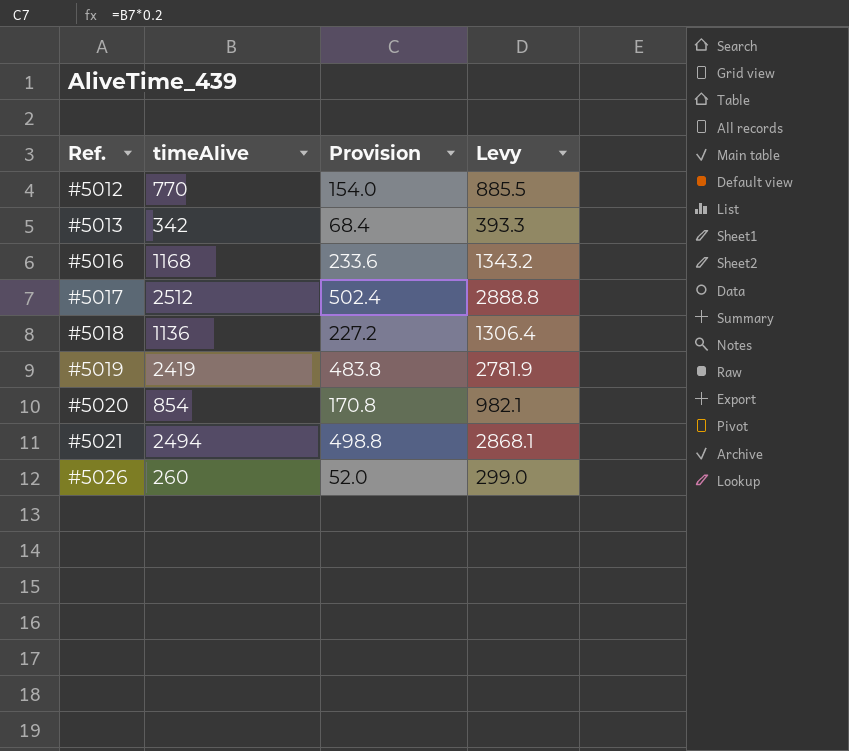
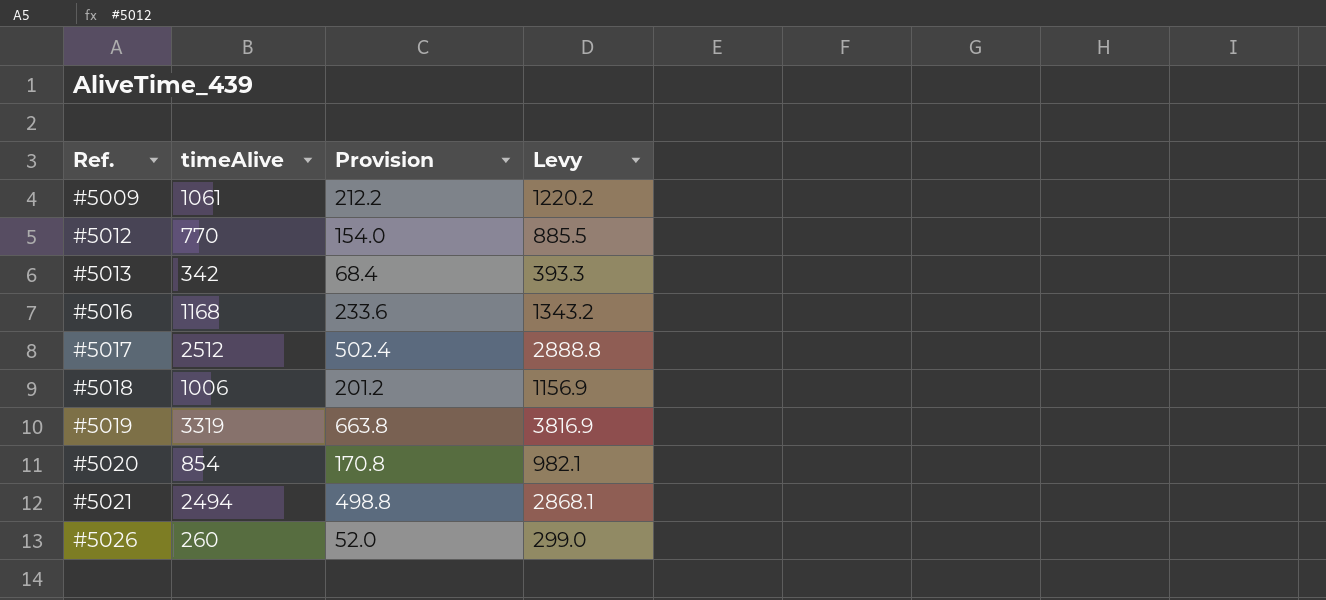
row #5009: none -> 1061 | 212.2 | 1220.2
#5018 | timeAlive: 1136 -> 1006
#5018 | Provision: 227.2 -> 201.2
#5018 | Levy: 1306.4 -> 1156.9
#5019 | timeAlive: 2419 -> 3319
#5019 | Provision: 483.8 -> 663.8
#5019 | Levy: 2781.9 -> 3816.9

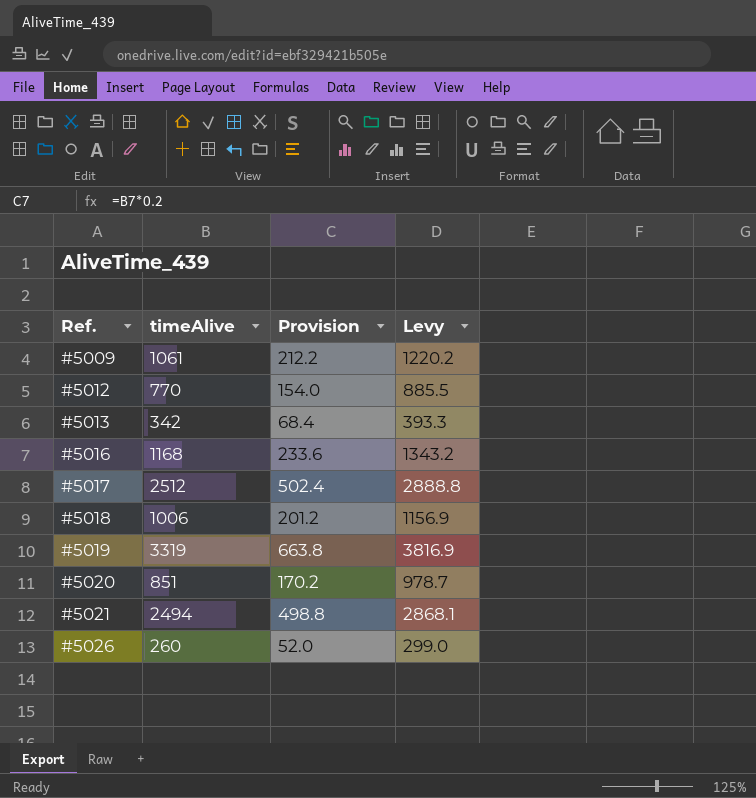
#5020 | timeAlive: 854 -> 851
#5020 | Provision: 170.8 -> 170.2
#5020 | Levy: 982.1 -> 978.7

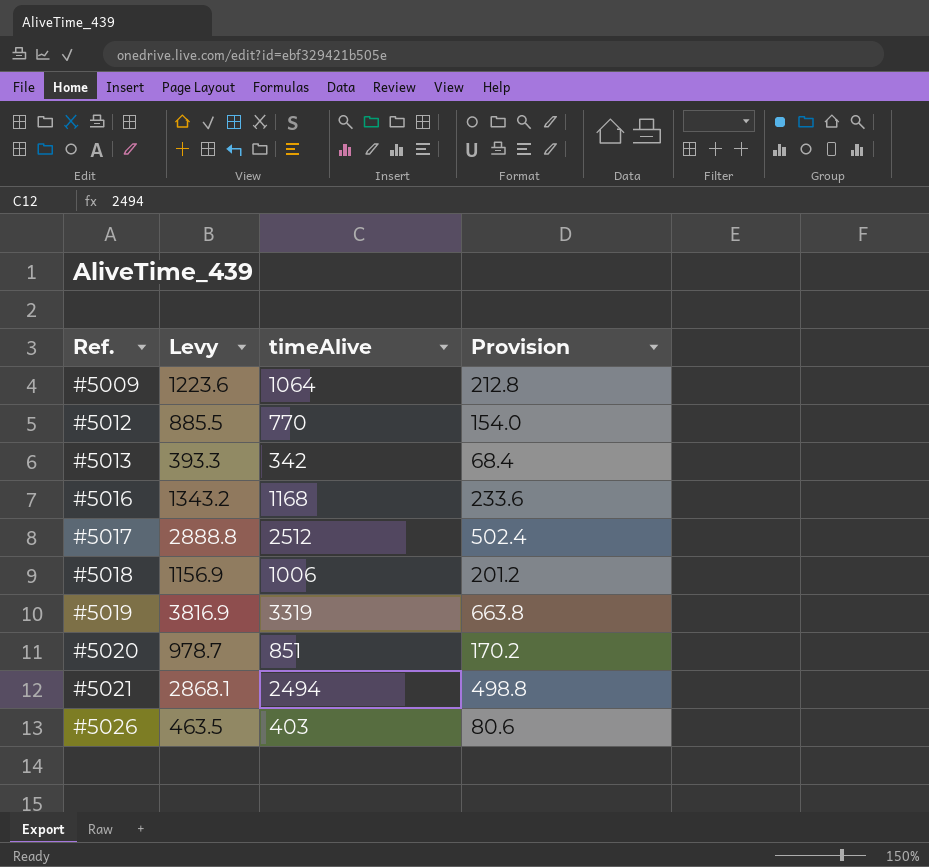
column Levy | position: 4 -> 2
#5009 | Levy: 1220.2 -> 1223.6
#5009 | timeAlive: 1061 -> 1064
#5009 | Provision: 212.2 -> 212.8
#5026 | Levy: 299.0 -> 463.5
#5026 | timeAlive: 260 -> 403
#5026 | Provision: 52.0 -> 80.6

